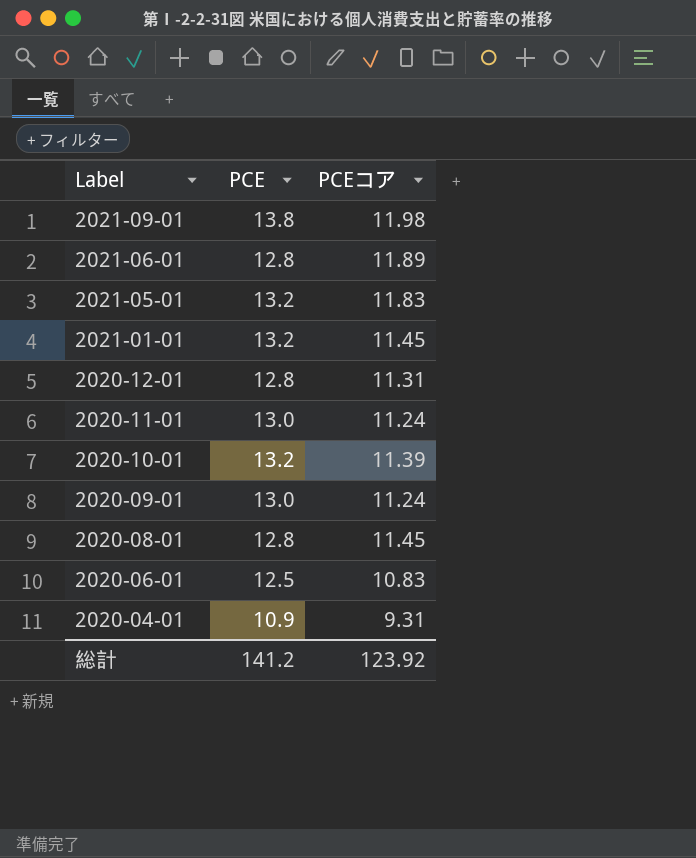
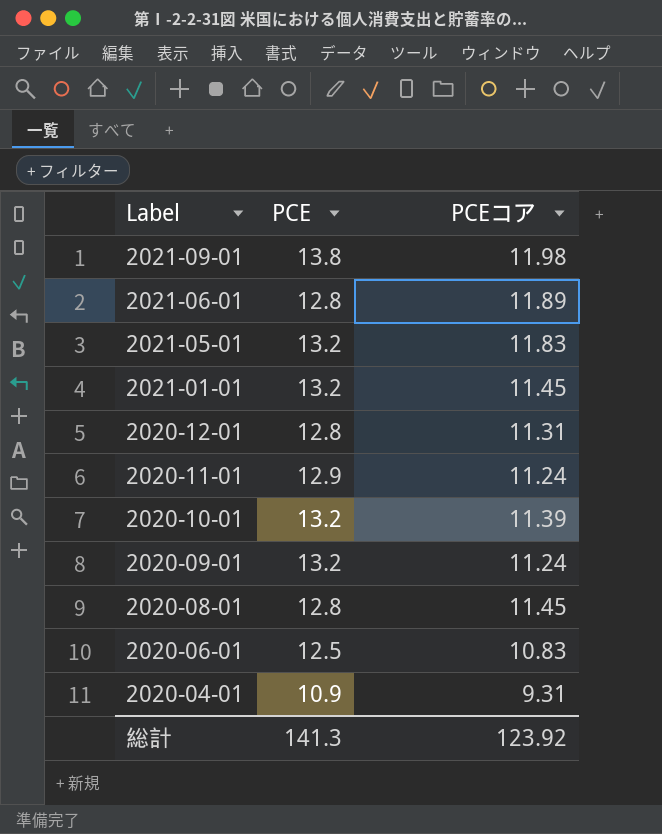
2020-11-01 | PCE: 13.0 -> 12.9
2020-09-01 | PCE: 13.0 -> 13.2
総計 | PCE: 141.2 -> 141.3

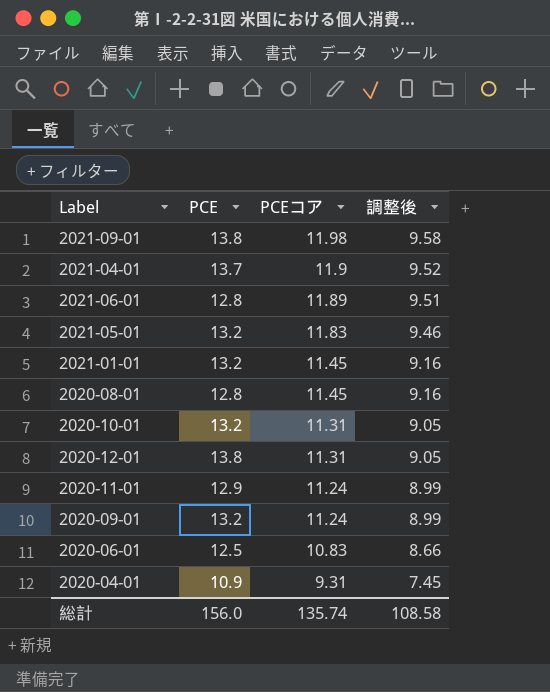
row order: Label descending -> PCEコア descending
column 調整後 | formula: none -> [PCEコア] * 0.8
row 2021-04-01: none -> 13.7 | 11.9 | 9.52
2020-10-01 | PCEコア: 11.39 -> 11.31
2020-12-01 | PCE: 12.8 -> 13.8
総計 | PCE: 141.3 -> 156.0
総計 | PCEコア: 123.92 -> 135.74

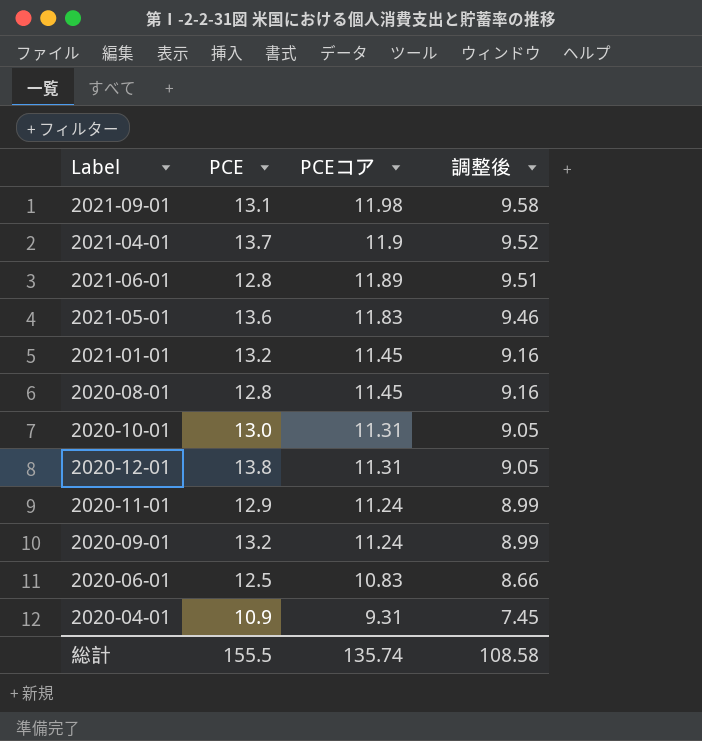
2021-09-01 | PCE: 13.8 -> 13.1
2021-05-01 | PCE: 13.2 -> 13.6
2020-10-01 | PCE: 13.2 -> 13.0
総計 | PCE: 156.0 -> 155.5

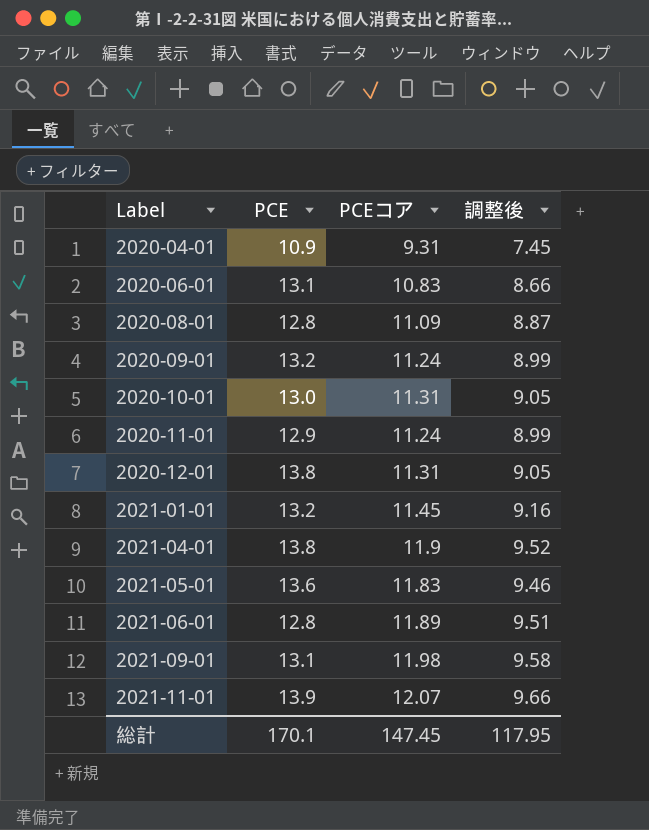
row order: PCEコア descending -> Label ascending
2020-06-01 | PCE: 12.5 -> 13.1
2020-08-01 | PCEコア: 11.45 -> 11.09
2020-08-01 | 調整後: 9.16 -> 8.87
2021-04-01 | PCE: 13.7 -> 13.8
row 2021-11-01: none -> 13.9 | 12.07 | 9.66
総計 | PCE: 155.5 -> 170.1
総計 | PCEコア: 135.74 -> 147.45
総計 | 調整後: 108.58 -> 117.95

